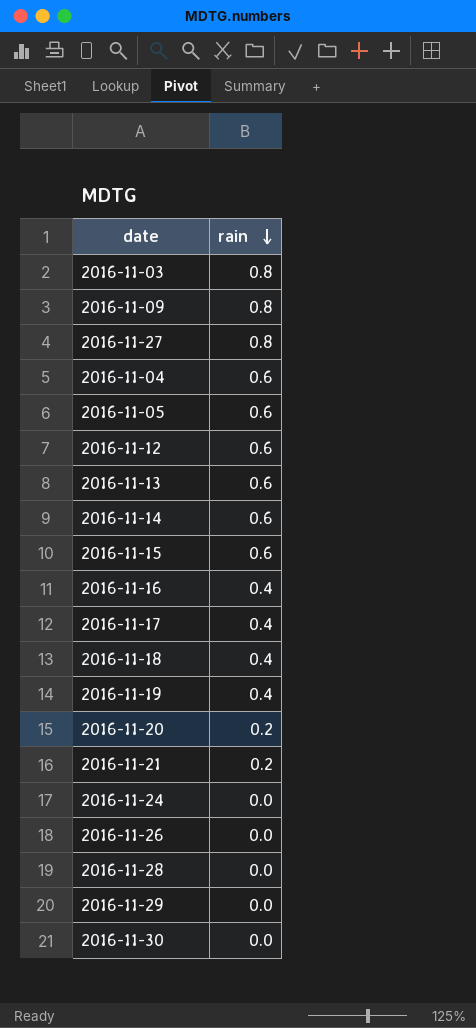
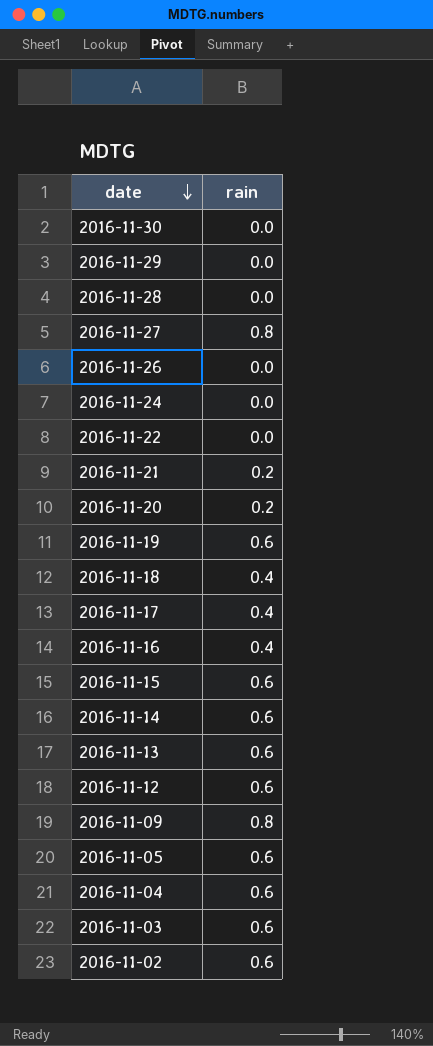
row order: rain descending -> date descending
row 2016-11-22: none -> 0.0
2016-11-19 | rain: 0.4 -> 0.6
2016-11-03 | rain: 0.8 -> 0.6
row 2016-11-02: none -> 0.6

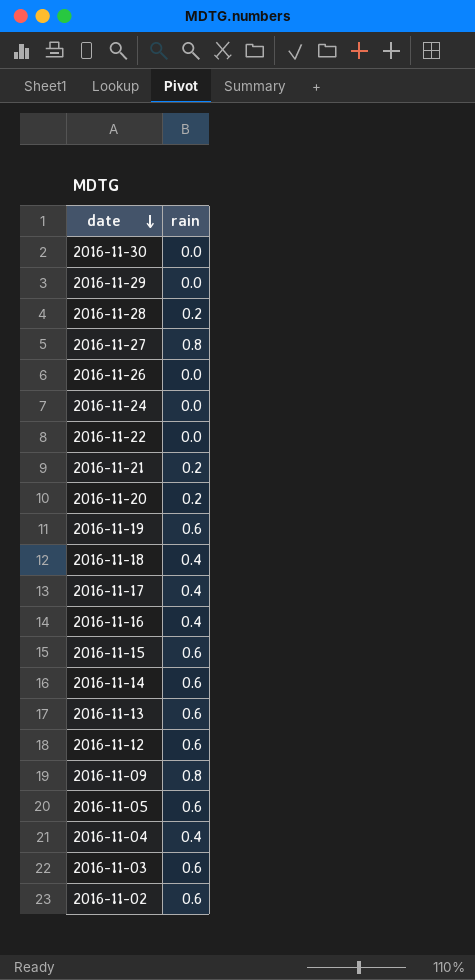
2016-11-28 | rain: 0.0 -> 0.2
2016-11-04 | rain: 0.6 -> 0.4

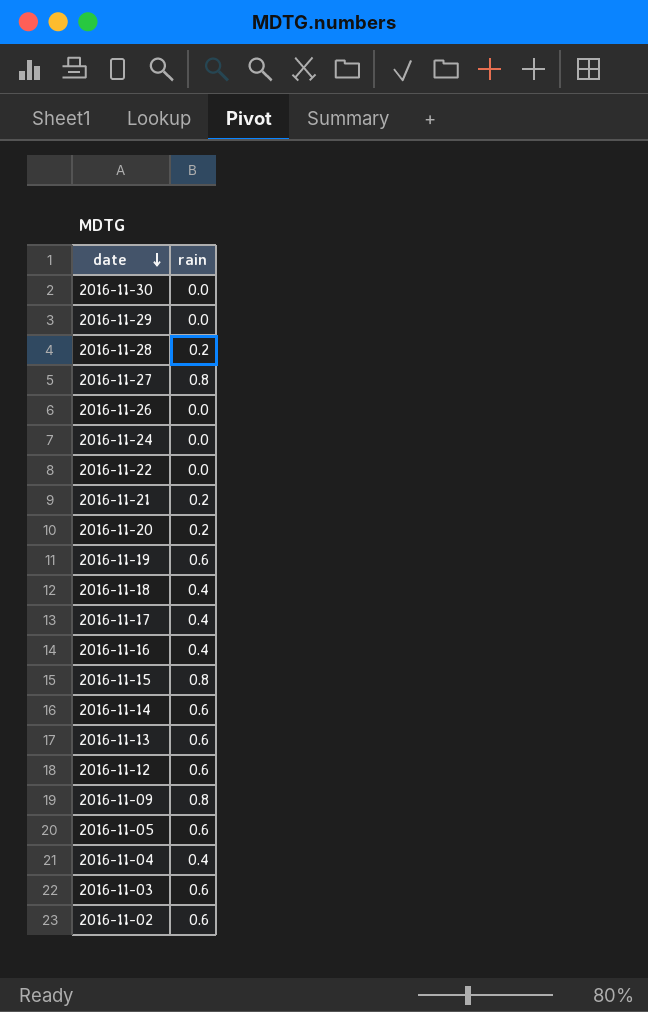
2016-11-15 | rain: 0.6 -> 0.8

